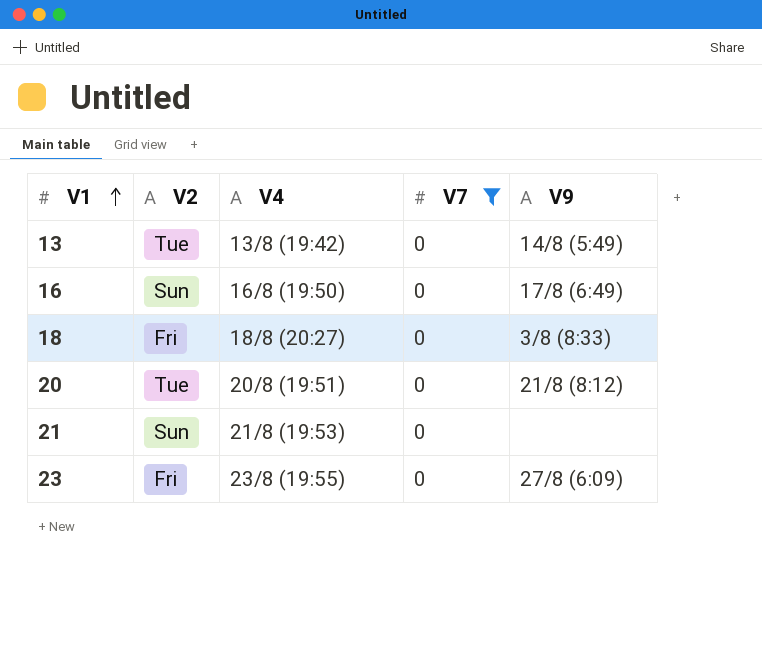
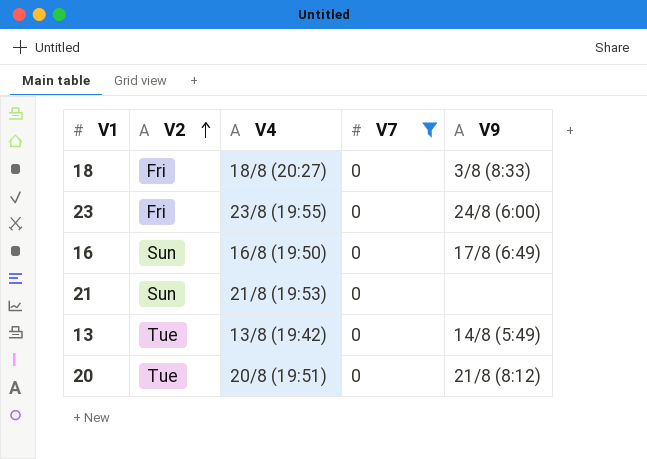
row order: V1 ascending -> V2 ascending
23 | V9: 27/8 (6:09) -> 24/8 (6:00)

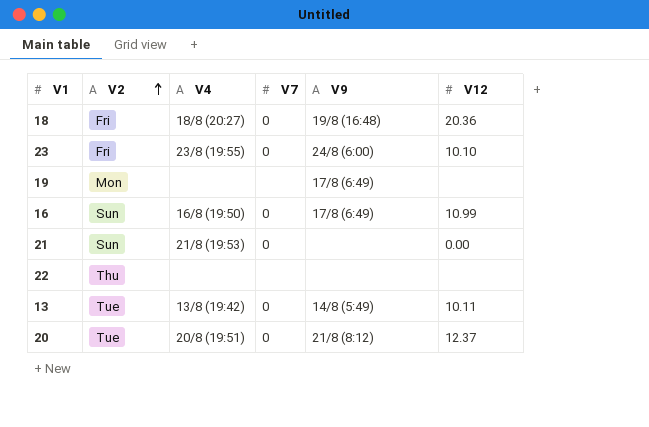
filter: V7 = 0 -> none
column V12 | position: none -> 6
18 | V9: 3/8 (8:33) -> 19/8 (16:48)

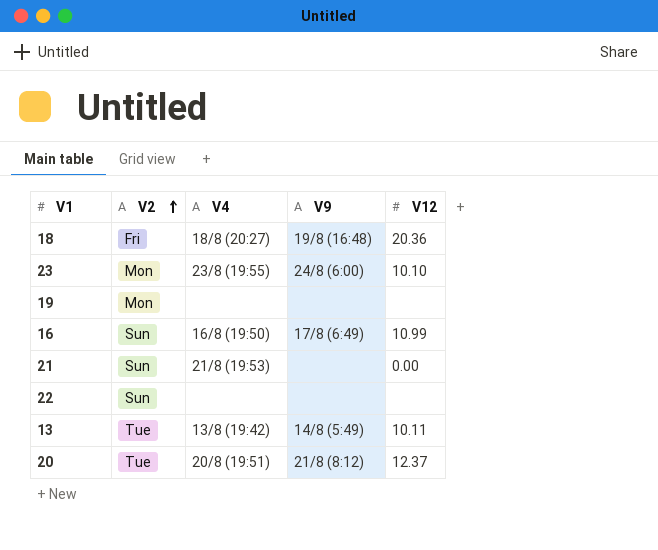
column V7 | position: 4 -> none
23 | V2: Fri -> Mon
19 | V9: 17/8 (6:49) -> none
22 | V2: Thu -> Sun

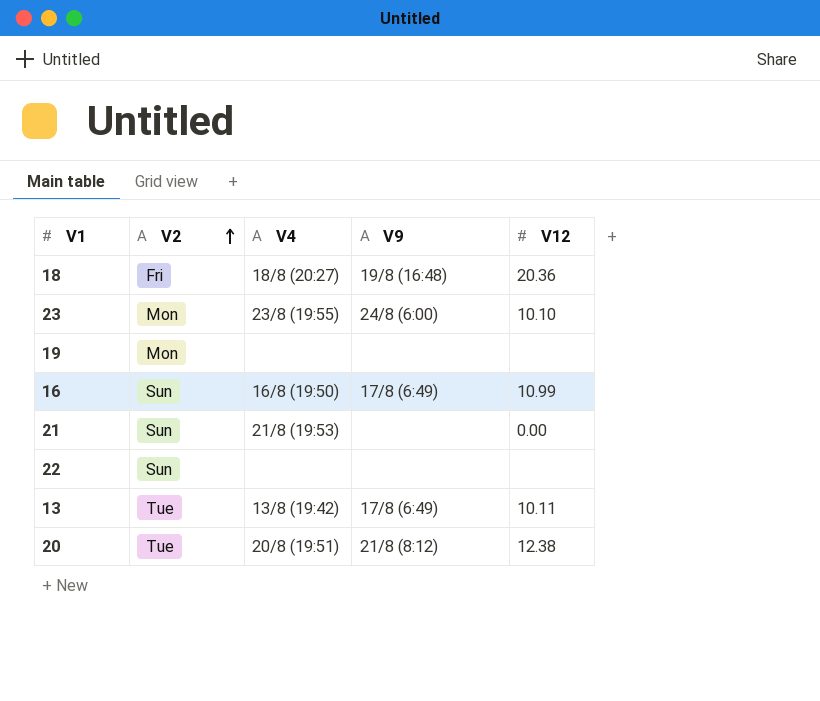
13 | V9: 14/8 (5:49) -> 17/8 (6:49)
20 | V12: 12.37 -> 12.38

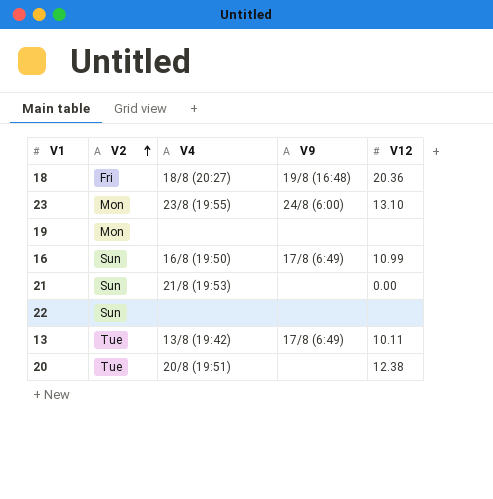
23 | V12: 10.10 -> 13.10
20 | V9: 21/8 (8:12) -> none

